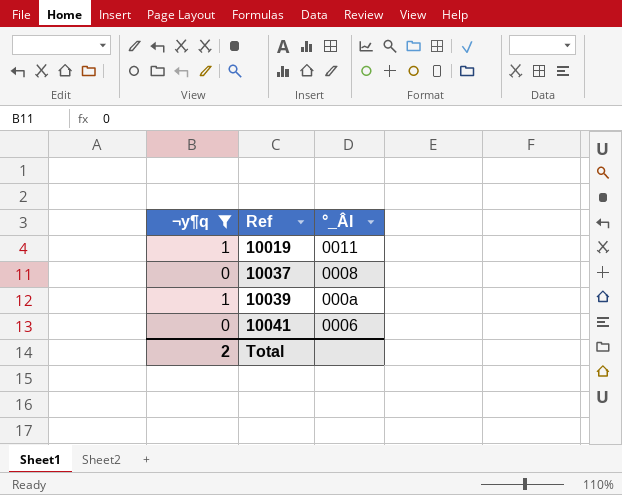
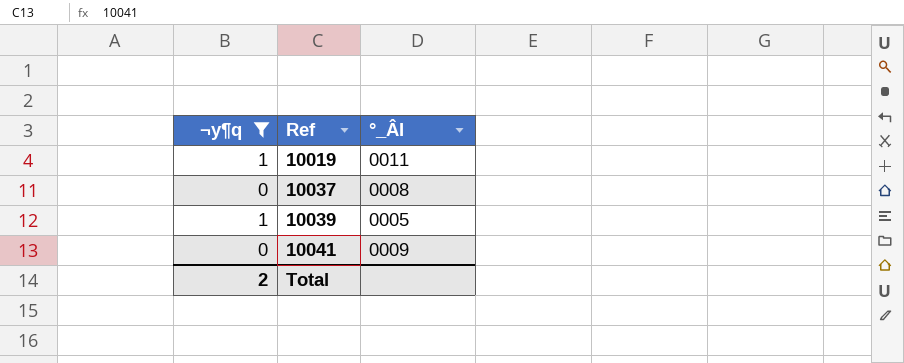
10039 | °_ÂI: 000a -> 0005
10041 | °_ÂI: 0006 -> 0009

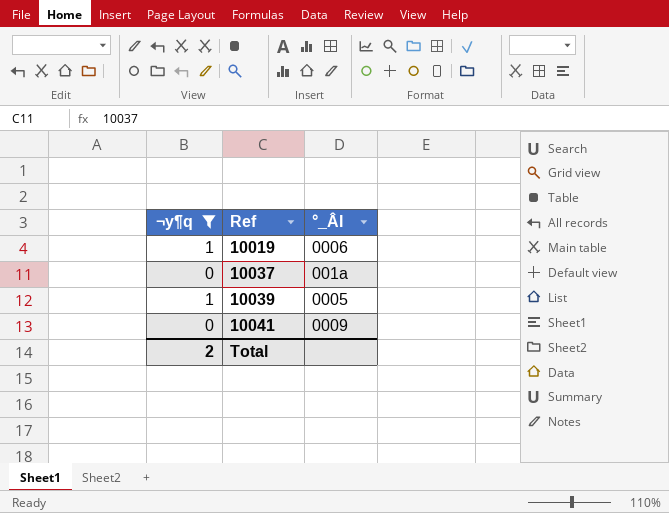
10019 | °_ÂI: 0011 -> 0006
10037 | °_ÂI: 0008 -> 001a

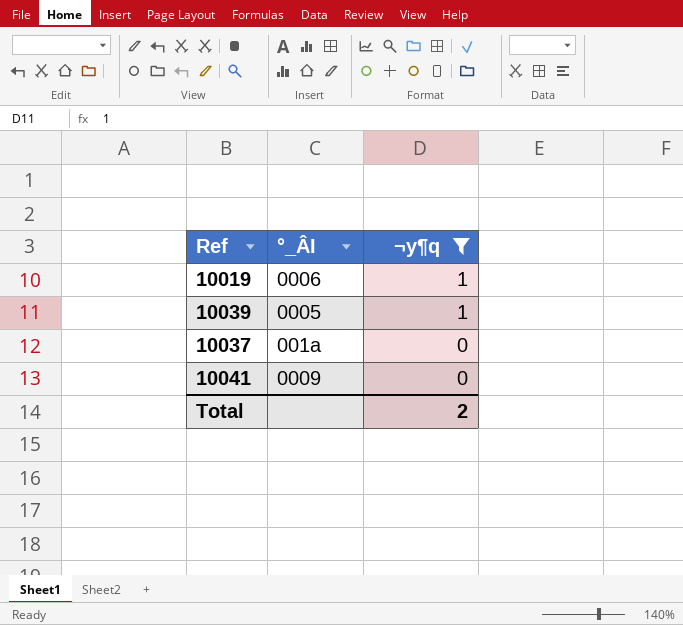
row order: Ref ascending -> ¬y¶q descending
column ¬y¶q | position: 1 -> 3

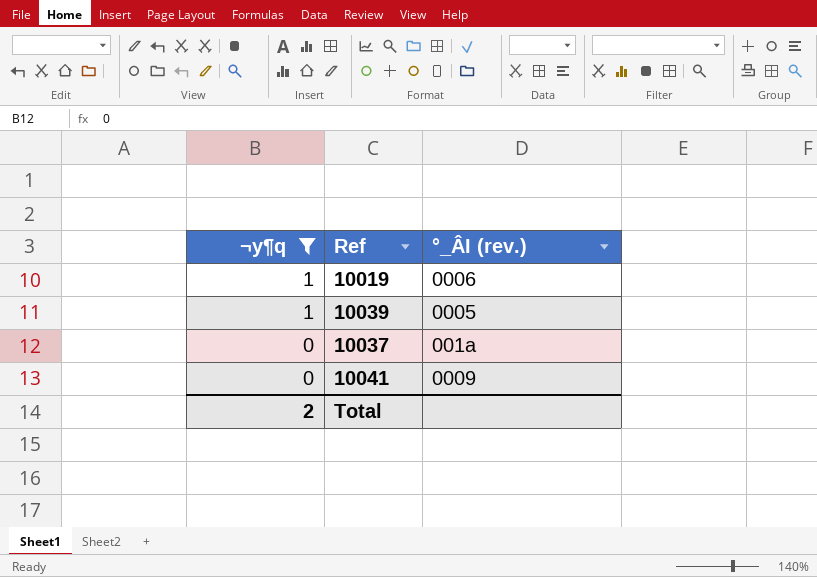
column ¬y¶q | position: 3 -> 1
column name: °_ÂI -> °_ÂI (rev.)

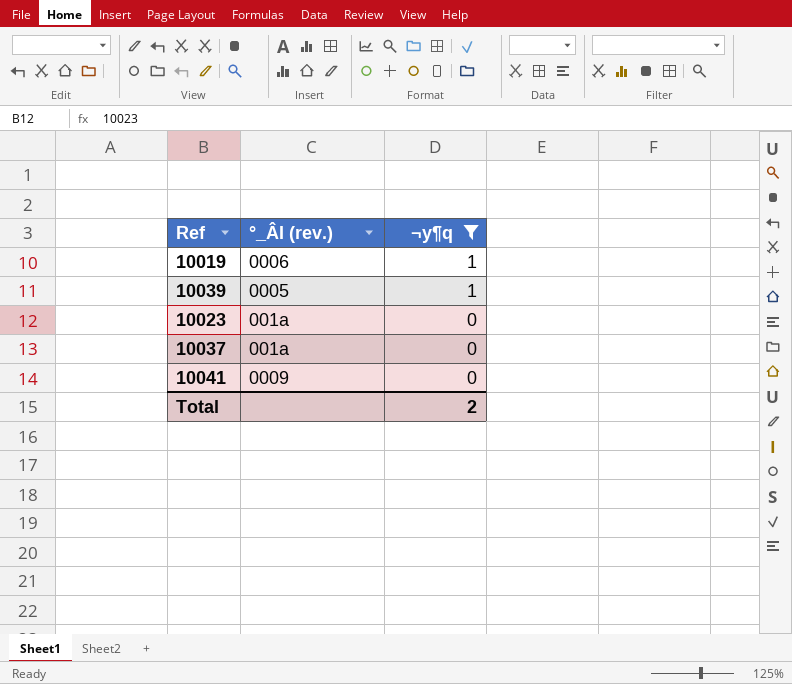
column ¬y¶q | position: 1 -> 3
row 10023: none -> 001a | 0

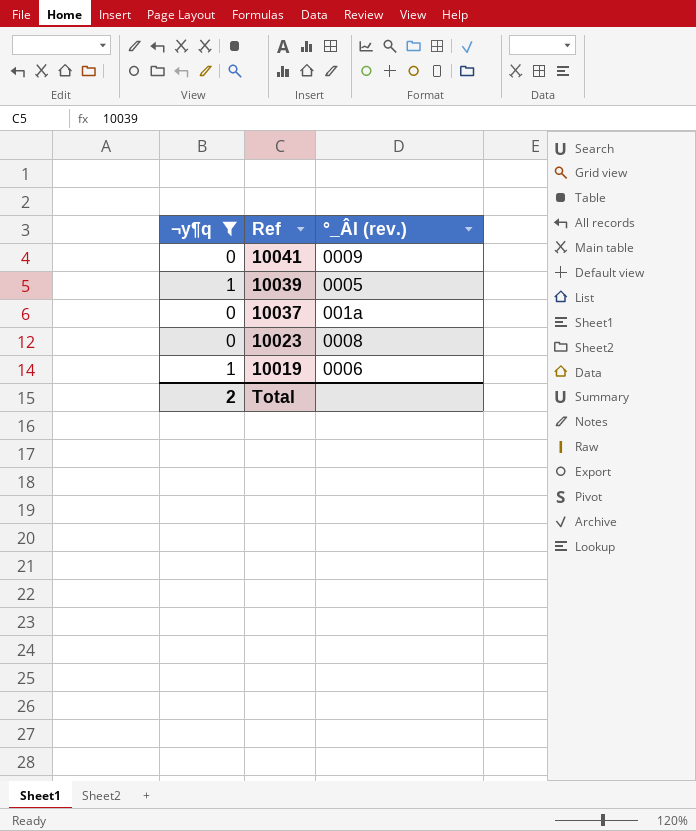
row order: ¬y¶q descending -> Ref descending
column ¬y¶q | position: 3 -> 1
10023 | °_ÂI (rev.): 001a -> 0008

